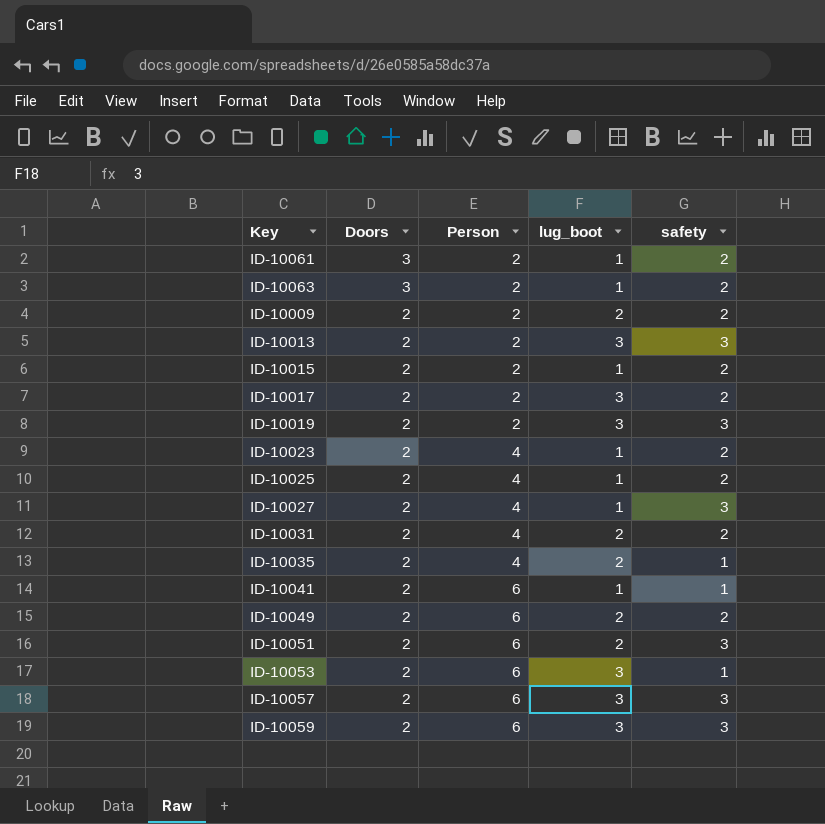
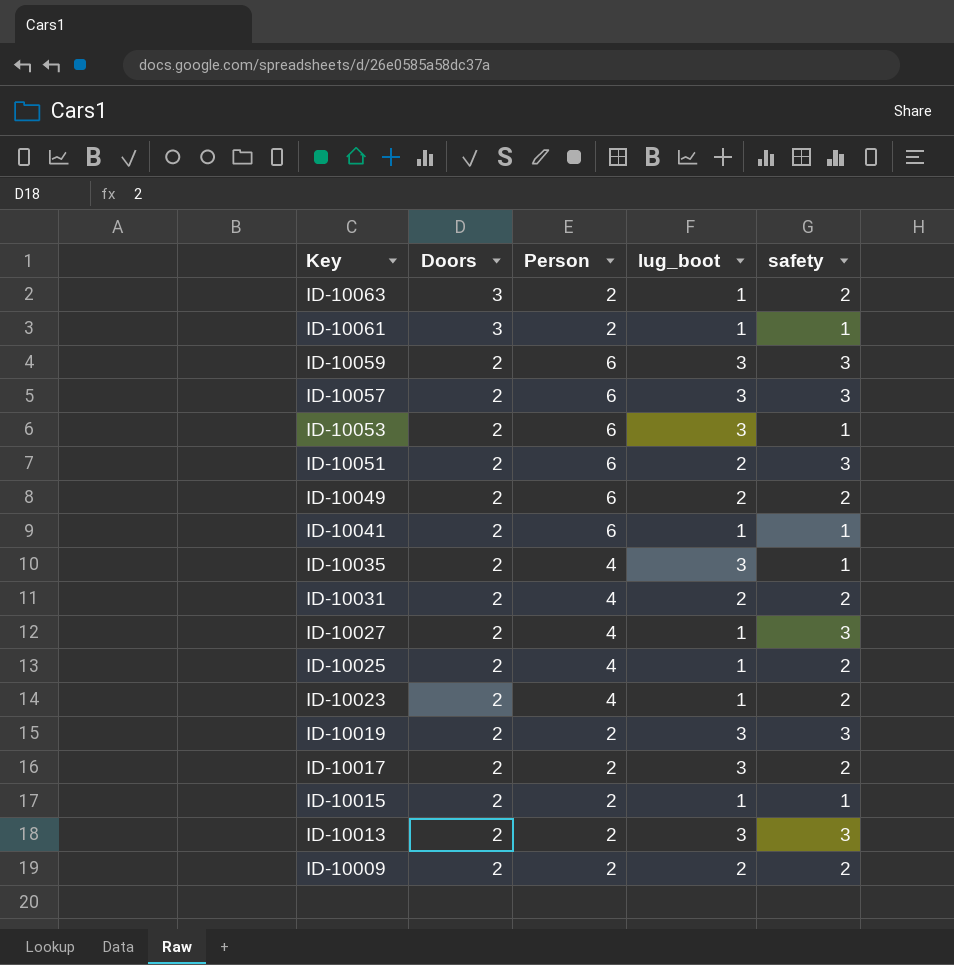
row order: Doors descending -> Key descending
ID-10061 | safety: 2 -> 1
ID-10035 | lug_boot: 2 -> 3
ID-10015 | safety: 2 -> 1

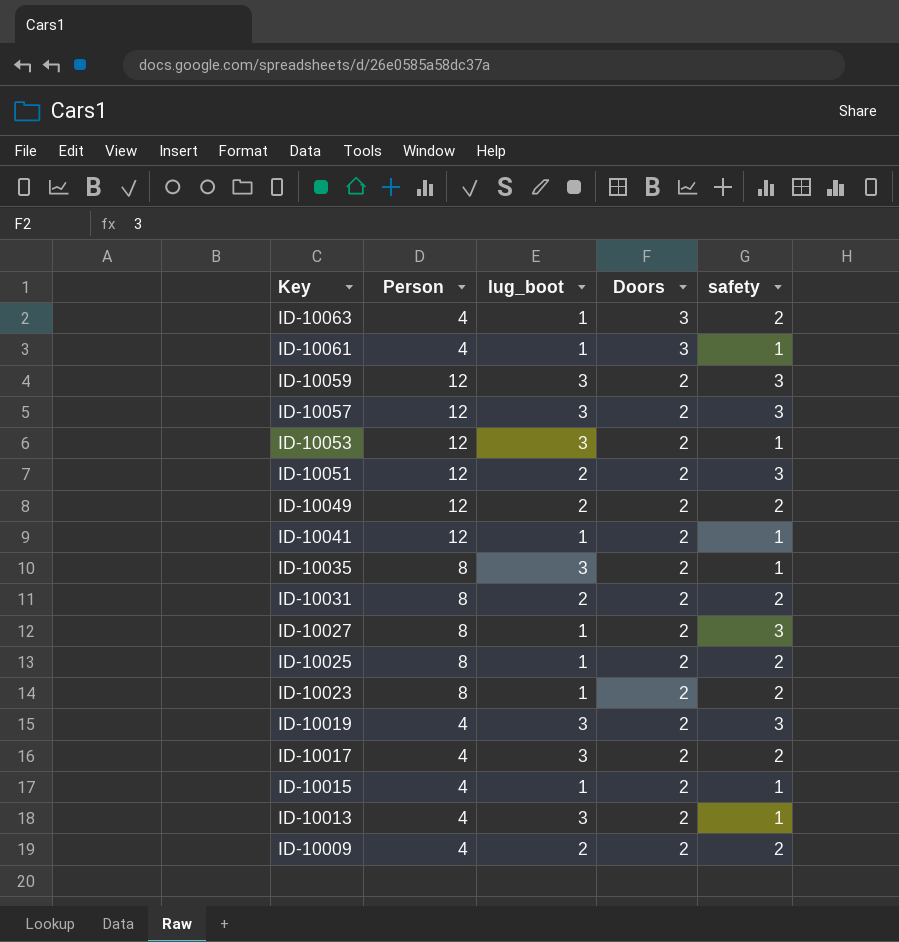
column Doors | position: 2 -> 4
ID-10063 | Person: 2 -> 4
ID-10061 | Person: 2 -> 4
ID-10059 | Person: 6 -> 12
ID-10057 | Person: 6 -> 12
ID-10053 | Person: 6 -> 12
ID-10051 | Person: 6 -> 12
ID-10049 | Person: 6 -> 12
ID-10041 | Person: 6 -> 12
ID-10035 | Person: 4 -> 8
ID-10031 | Person: 4 -> 8
ID-10027 | Person: 4 -> 8
ID-10025 | Person: 4 -> 8
ID-10023 | Person: 4 -> 8
ID-10019 | Person: 2 -> 4
ID-10017 | Person: 2 -> 4
ID-10015 | Person: 2 -> 4
ID-10013 | Person: 2 -> 4
ID-10013 | safety: 3 -> 1
ID-10009 | Person: 2 -> 4

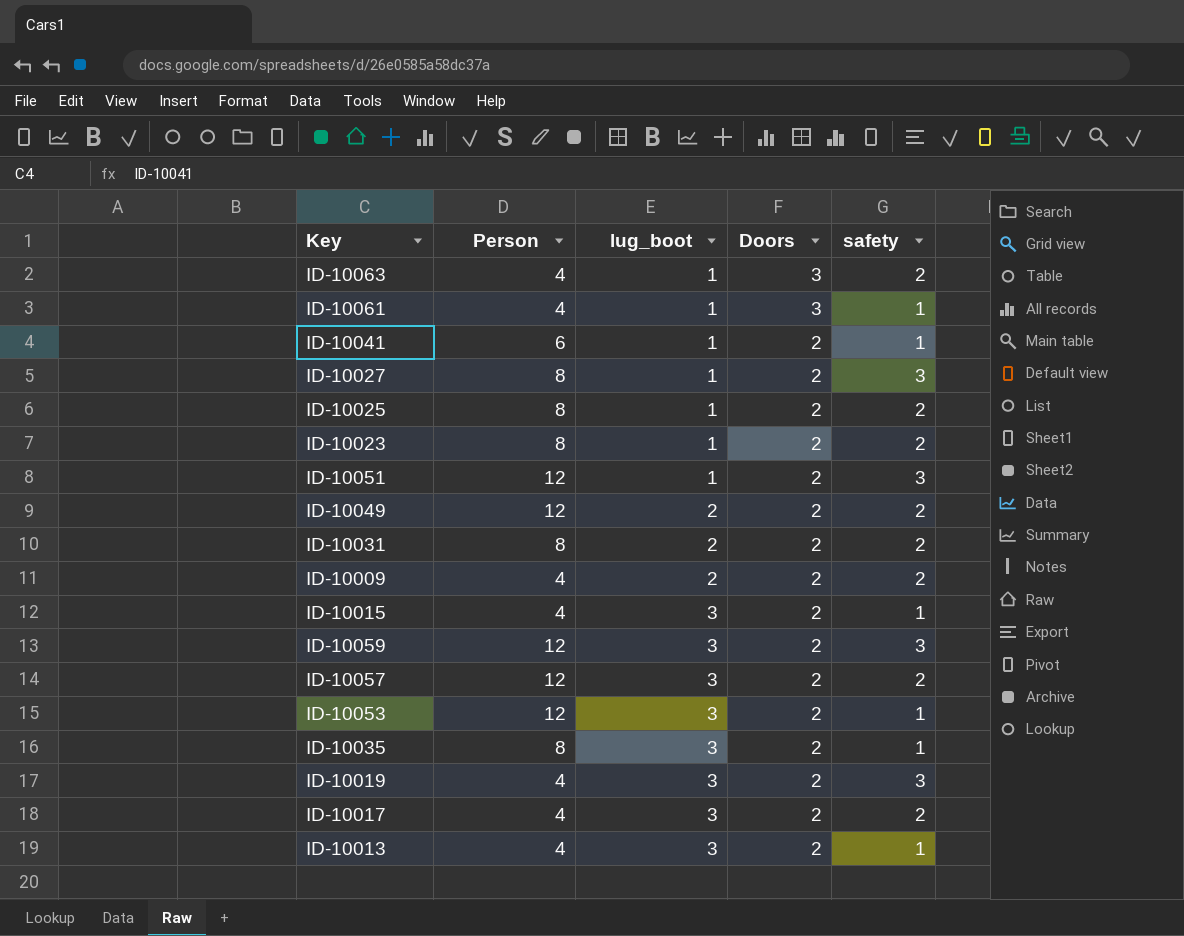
row order: Key descending -> lug_boot ascending
ID-10041 | Person: 12 -> 6
ID-10051 | lug_boot: 2 -> 1
ID-10015 | lug_boot: 1 -> 3
ID-10057 | safety: 3 -> 2

